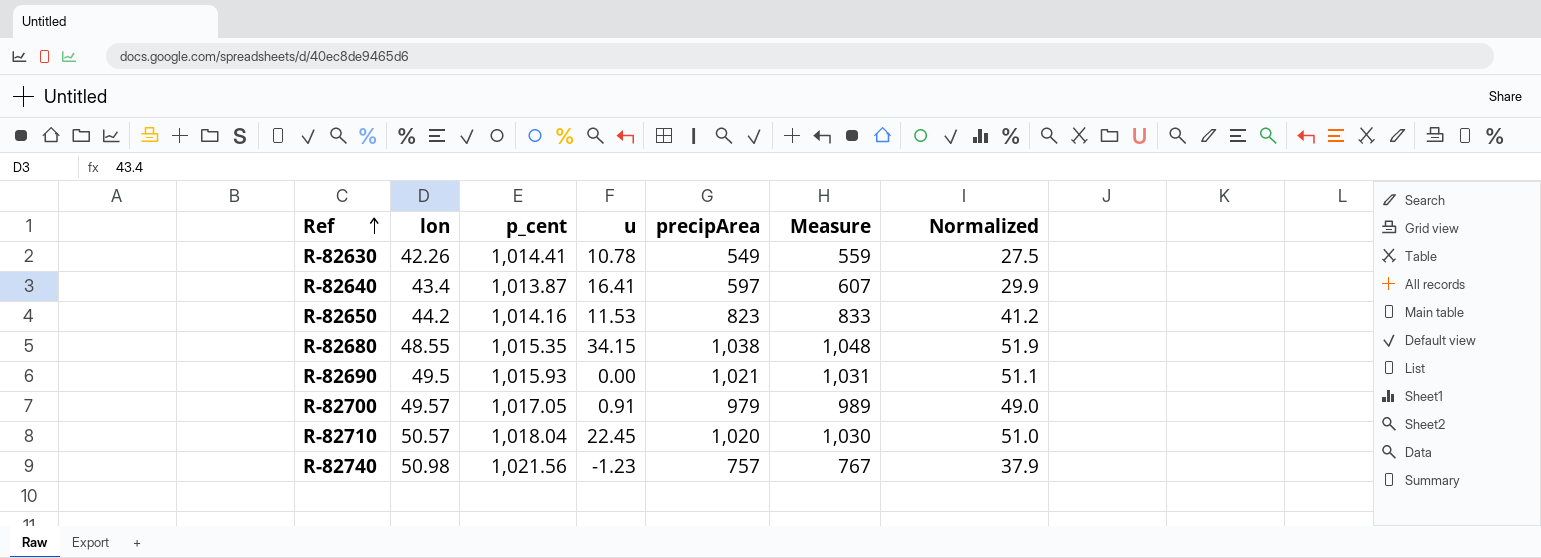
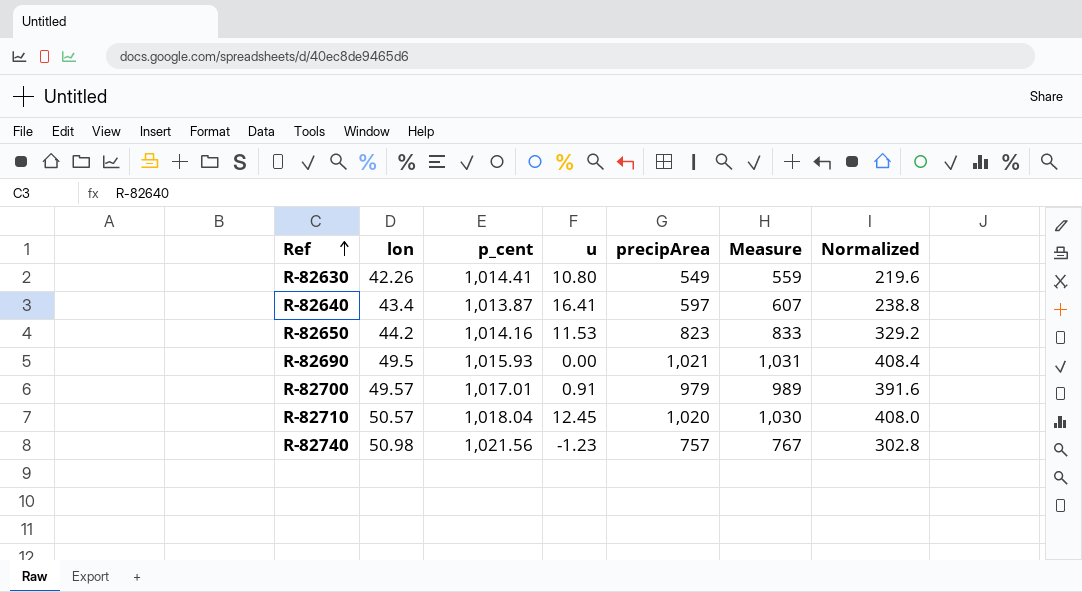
column Normalized | formula: [precipArea] * 0.05 -> [precipArea] * 0.4
row R-82680: 48.55 | 1,015.35 | 34.15 | 1,038 | 1,048 | 51.9 -> none
R-82630 | u: 10.78 -> 10.80
R-82700 | p_cent: 1,017.05 -> 1,017.01
R-82710 | u: 22.45 -> 12.45

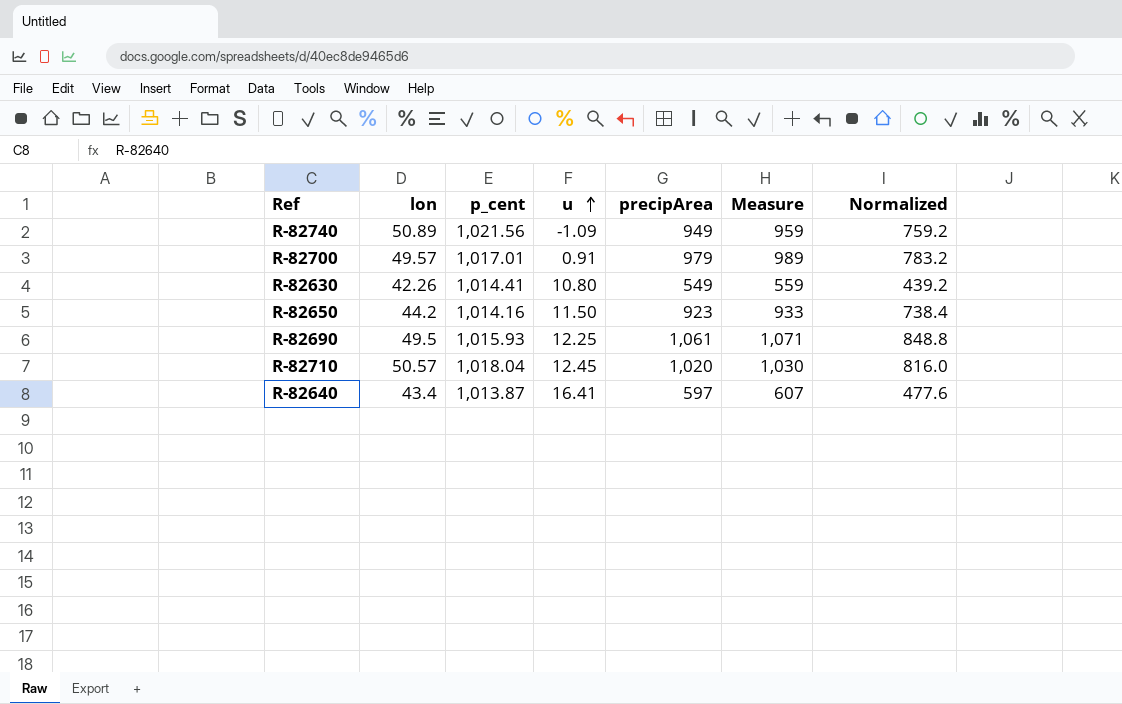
row order: Ref ascending -> u ascending
column Normalized | formula: [precipArea] * 0.4 -> [precipArea] * 0.8
R-82740 | lon: 50.98 -> 50.89
R-82740 | u: -1.23 -> -1.09
R-82740 | precipArea: 757 -> 949
R-82740 | Measure: 767 -> 959
R-82650 | u: 11.53 -> 11.50
R-82650 | precipArea: 823 -> 923
R-82650 | Measure: 833 -> 933
R-82690 | u: 0.00 -> 12.25
R-82690 | precipArea: 1,021 -> 1,061
R-82690 | Measure: 1,031 -> 1,071

